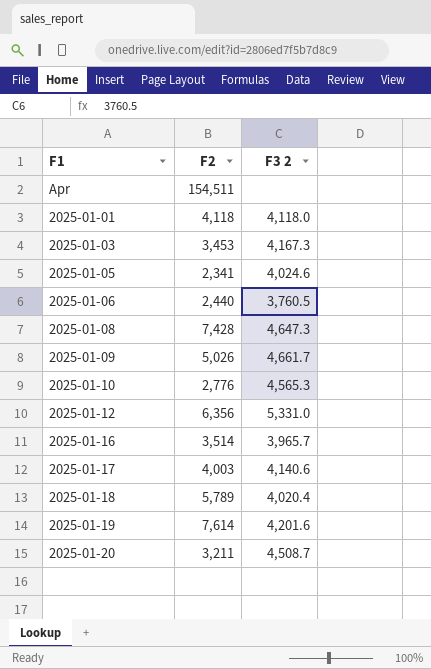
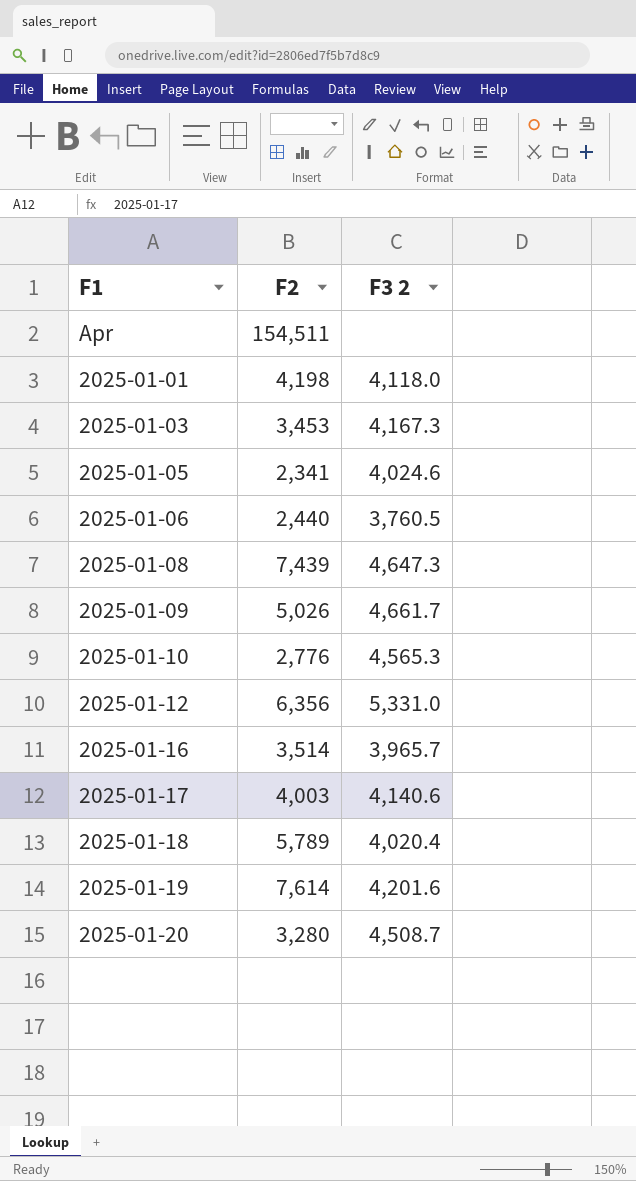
2025-01-01 | F2: 4,118 -> 4,198
2025-01-08 | F2: 7,428 -> 7,439
2025-01-20 | F2: 3,211 -> 3,280

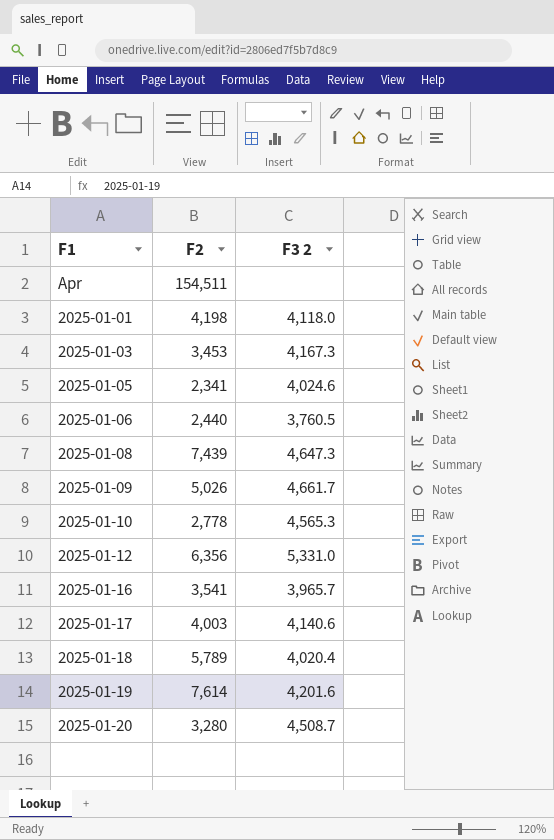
2025-01-10 | F2: 2,776 -> 2,778
2025-01-16 | F2: 3,514 -> 3,541

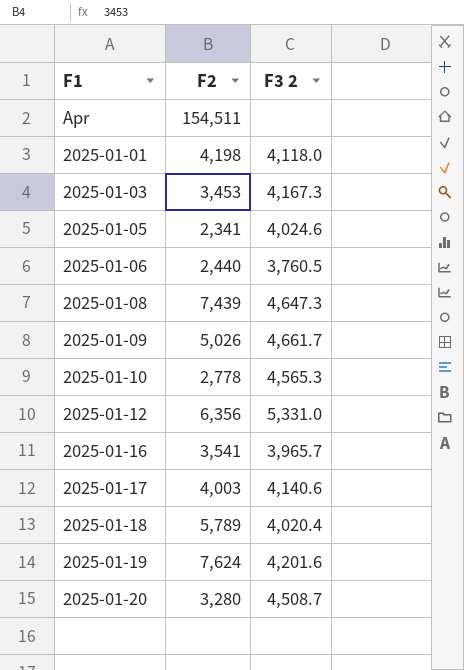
2025-01-19 | F2: 7,614 -> 7,624

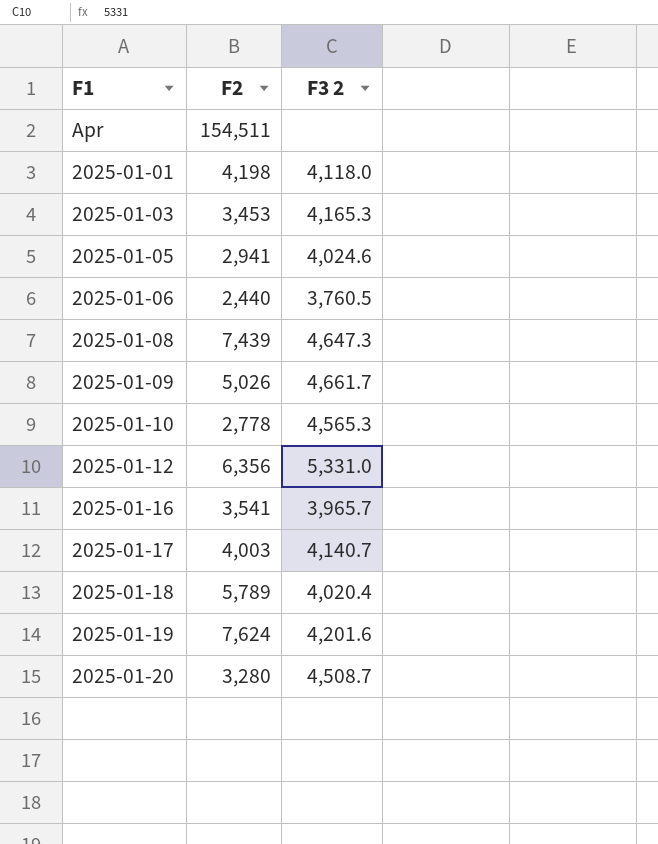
2025-01-03 | F3 2: 4,167.3 -> 4,165.3
2025-01-05 | F2: 2,341 -> 2,941
2025-01-17 | F3 2: 4,140.6 -> 4,140.7

